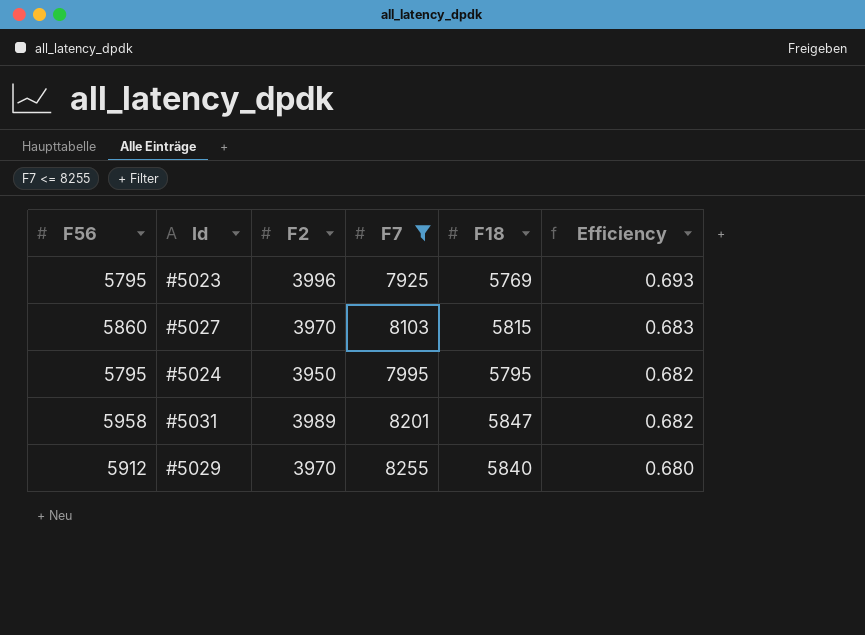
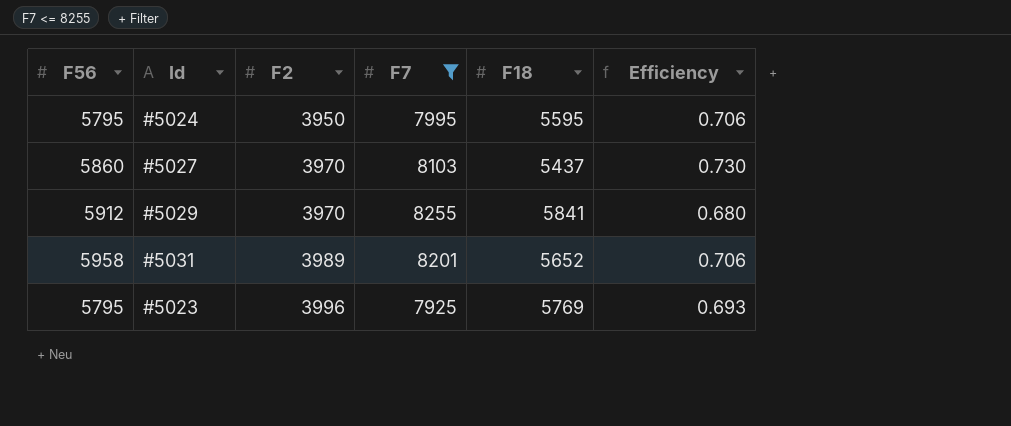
row order: Efficiency descending -> F2 ascending
#5024 | F18: 5795 -> 5595
#5024 | Efficiency: 0.682 -> 0.706
#5027 | F18: 5815 -> 5437
#5027 | Efficiency: 0.683 -> 0.730
#5029 | F18: 5840 -> 5841
#5031 | F18: 5847 -> 5652
#5031 | Efficiency: 0.682 -> 0.706

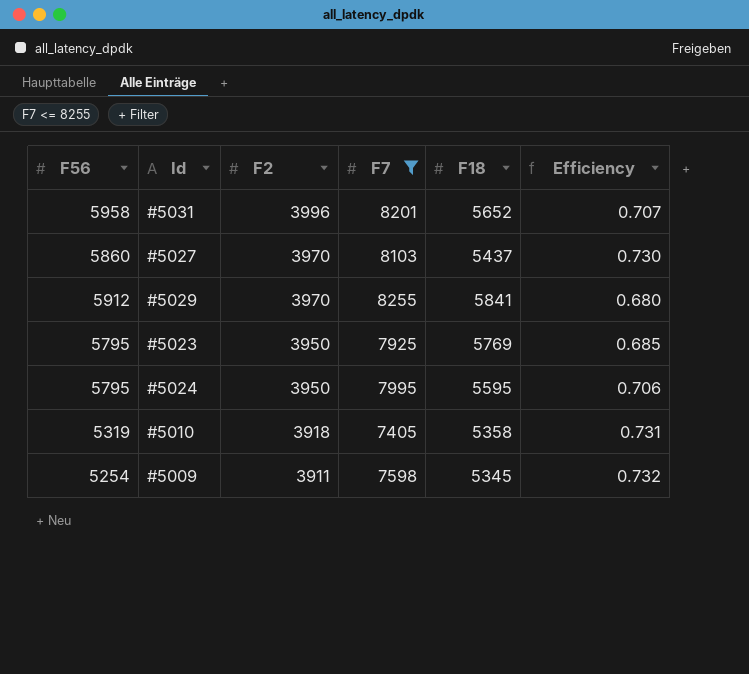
row order: F2 ascending -> F2 descending
#5031 | F2: 3989 -> 3996
#5031 | Efficiency: 0.706 -> 0.707
#5023 | F2: 3996 -> 3950
#5023 | Efficiency: 0.693 -> 0.685
row #5010: none -> 5319 | 3918 | 7405 | 5358 | 0.731
row #5009: none -> 5254 | 3911 | 7598 | 5345 | 0.732

